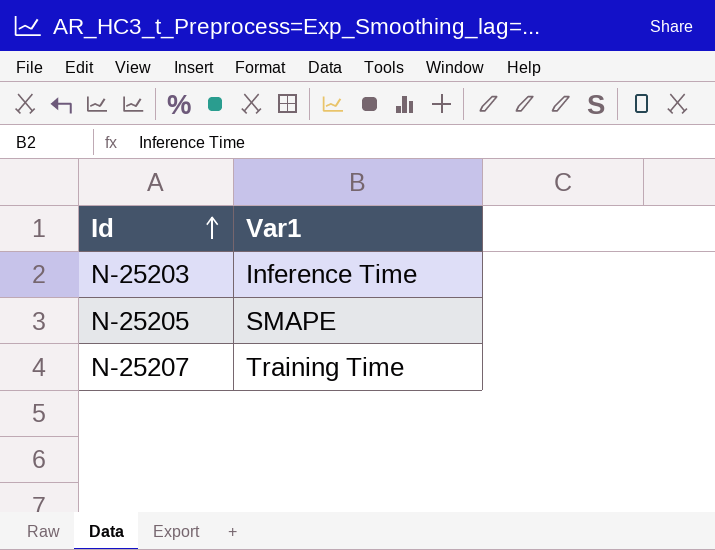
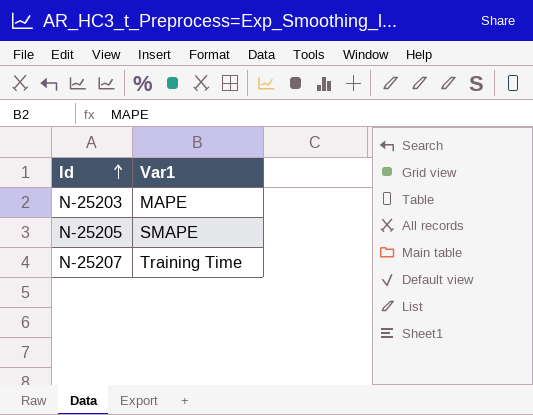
N-25203 | Var1: Inference Time -> MAPE

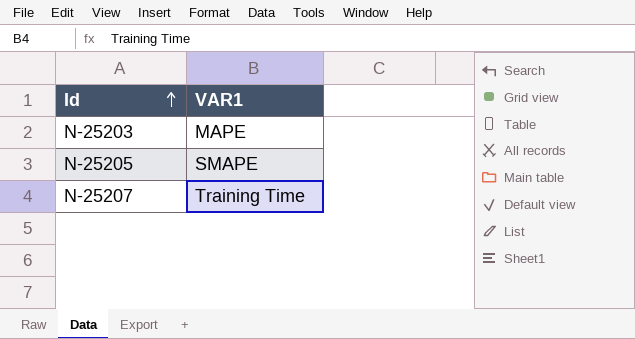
column name: Var1 -> VAR1

